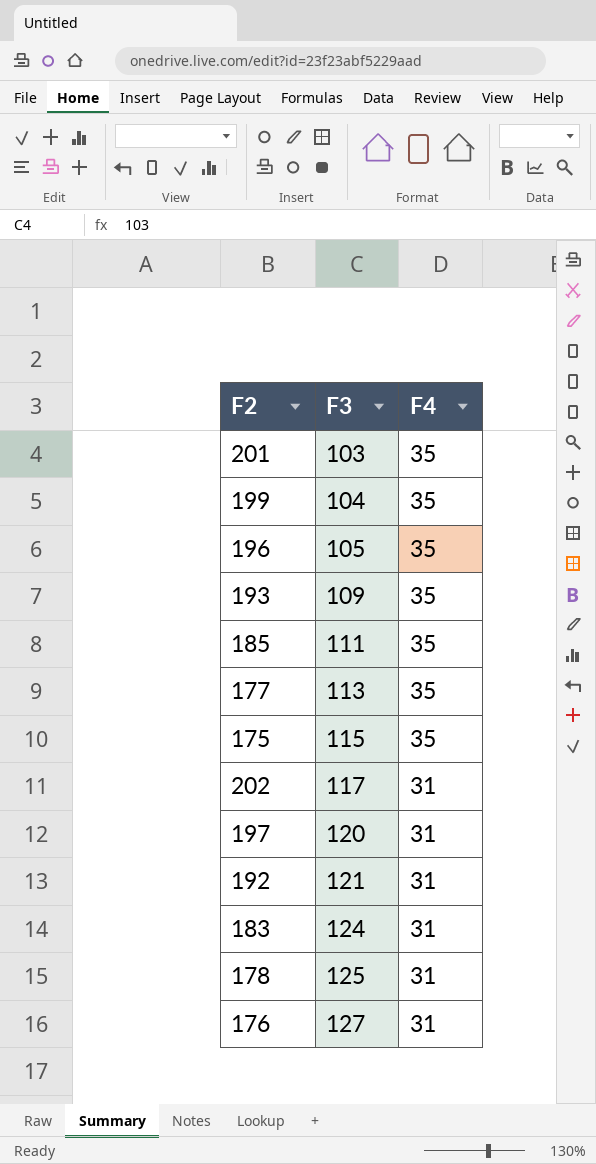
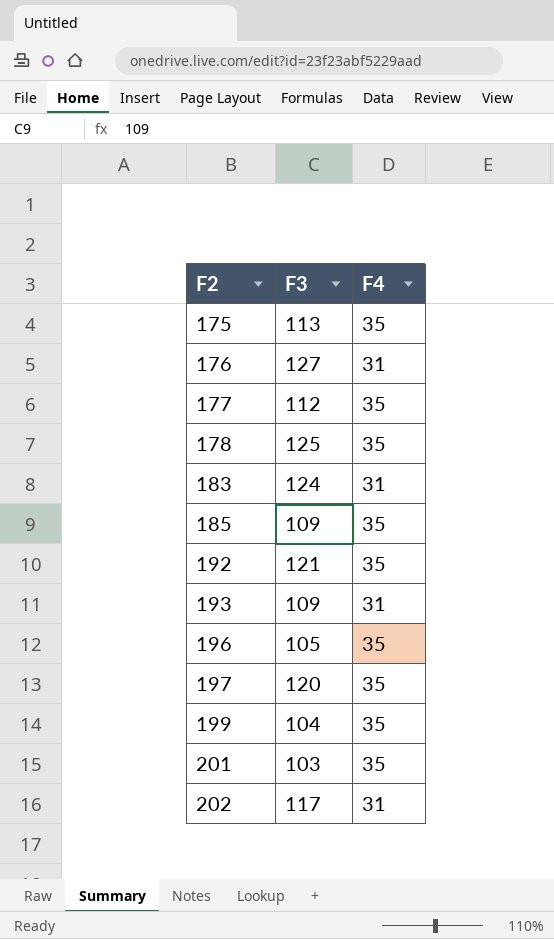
row order: F3 ascending -> F2 ascending
175 | F3: 115 -> 113
177 | F3: 113 -> 112
178 | F4: 31 -> 35
185 | F3: 111 -> 109
192 | F4: 31 -> 35
193 | F4: 35 -> 31
197 | F4: 31 -> 35

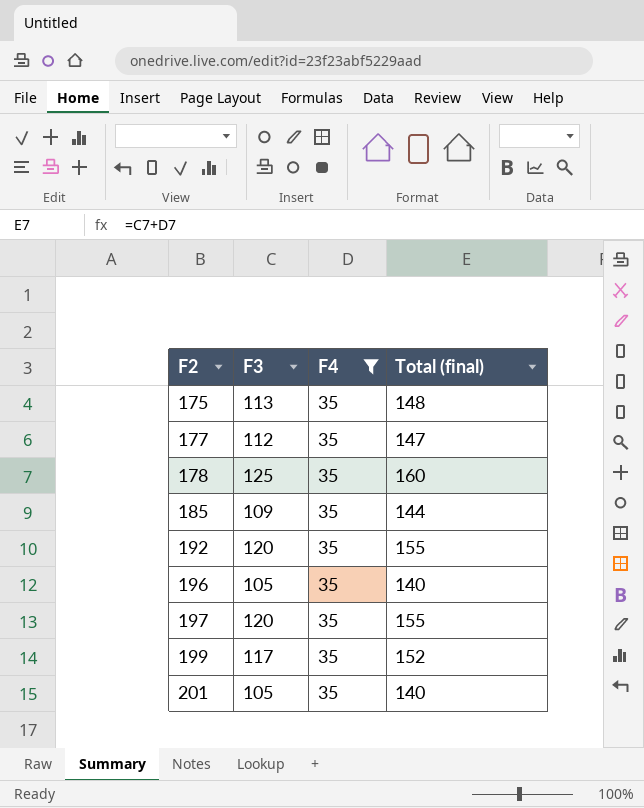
filter: none -> F4 = 35
column Total (final) | formula: none -> [F3] + [F4]
192 | F3: 121 -> 120
199 | F3: 104 -> 117
201 | F3: 103 -> 105

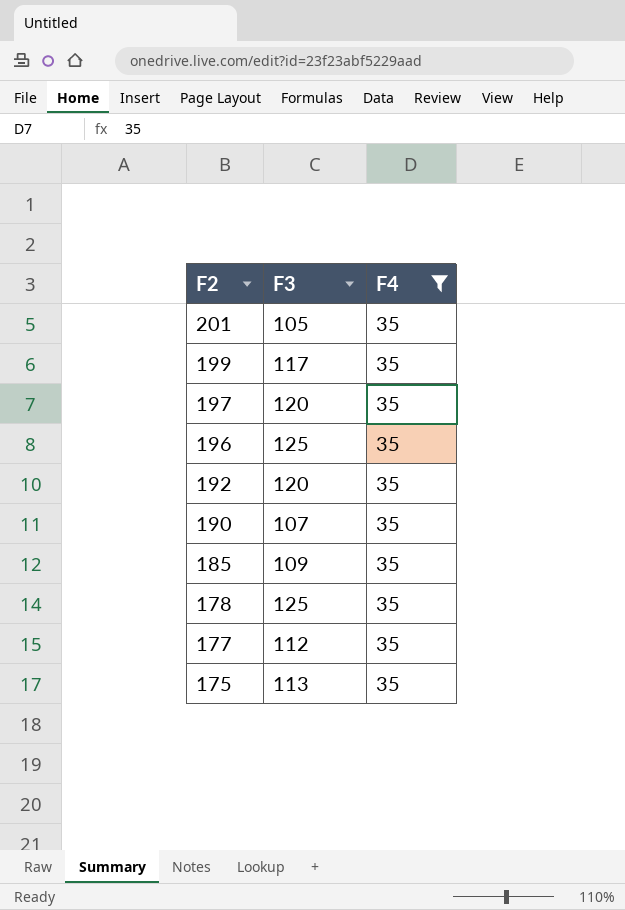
row order: F2 ascending -> F2 descending
column Total (final) | formula: [F3] + [F4] -> none
196 | F3: 105 -> 125
row 190: none -> 107 | 35

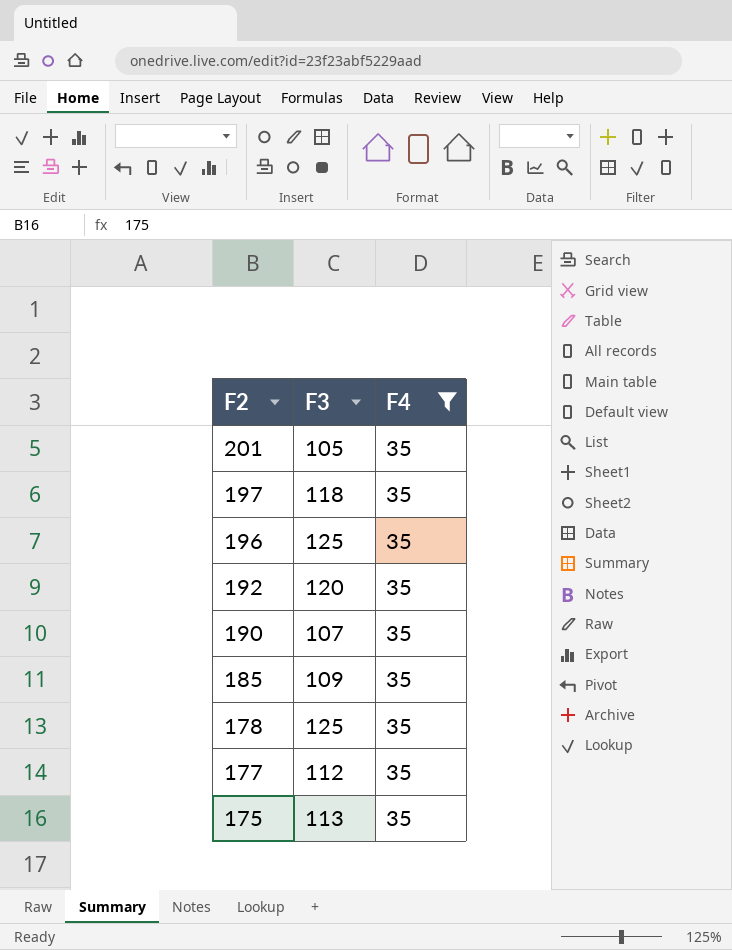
row 199: 117 | 35 -> none
197 | F3: 120 -> 118

